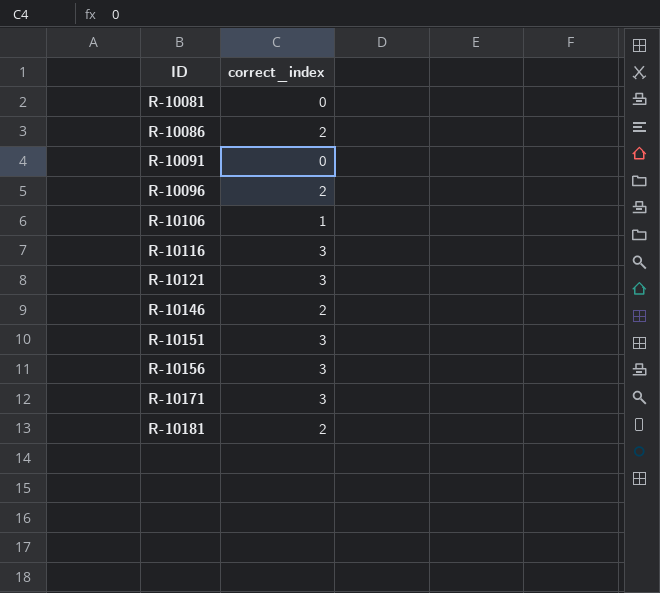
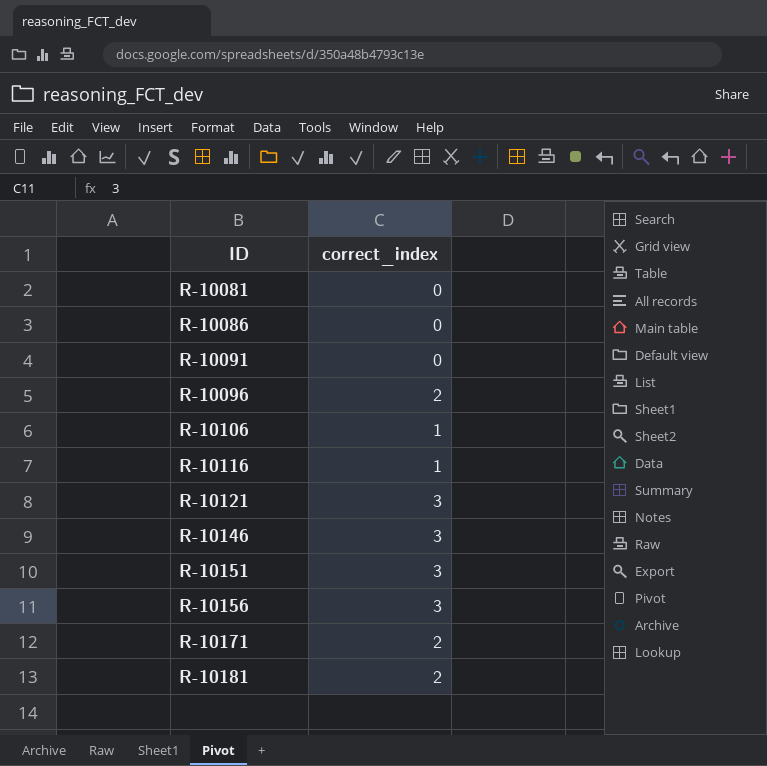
R-10086 | correct_index: 2 -> 0
R-10116 | correct_index: 3 -> 1
R-10146 | correct_index: 2 -> 3
R-10171 | correct_index: 3 -> 2

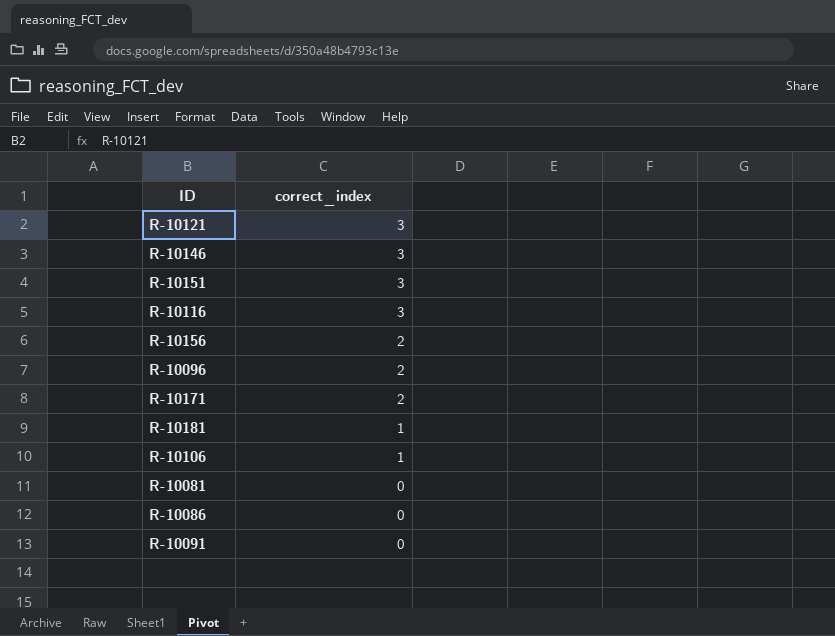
row order: ID ascending -> correct_index descending
R-10116 | correct_index: 1 -> 3
R-10156 | correct_index: 3 -> 2
R-10181 | correct_index: 2 -> 1

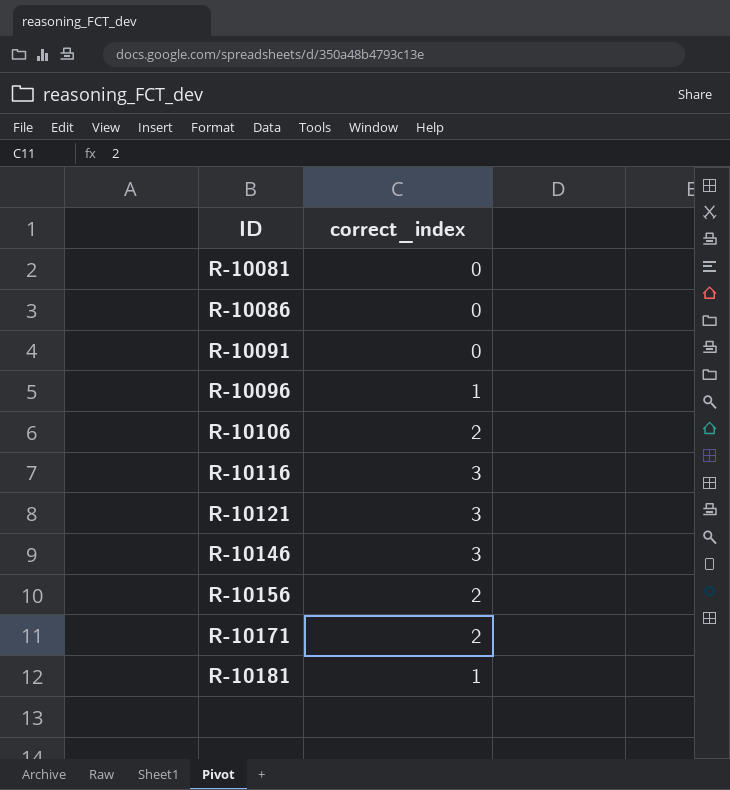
row order: correct_index descending -> ID ascending
row R-10151: 3 -> none
R-10096 | correct_index: 2 -> 1
R-10106 | correct_index: 1 -> 2

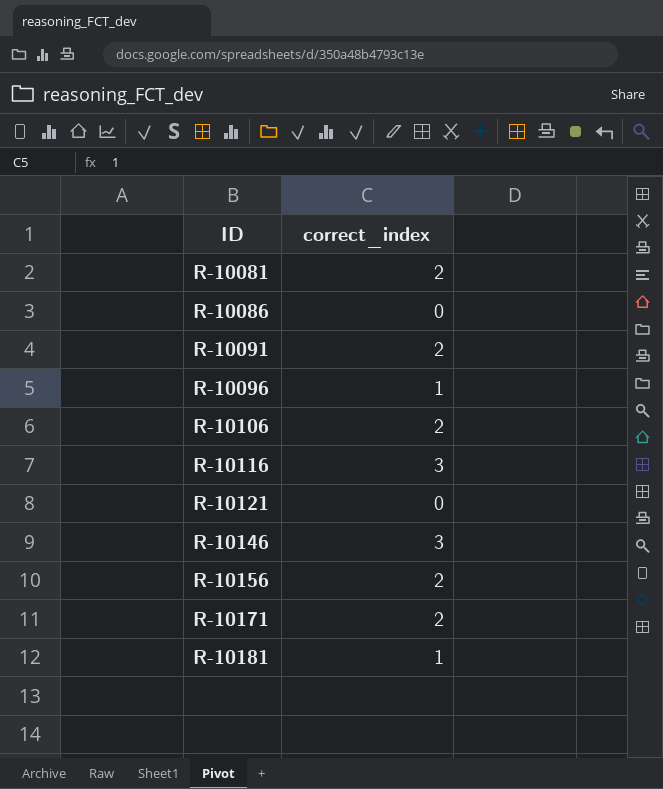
R-10081 | correct_index: 0 -> 2
R-10091 | correct_index: 0 -> 2
R-10121 | correct_index: 3 -> 0

